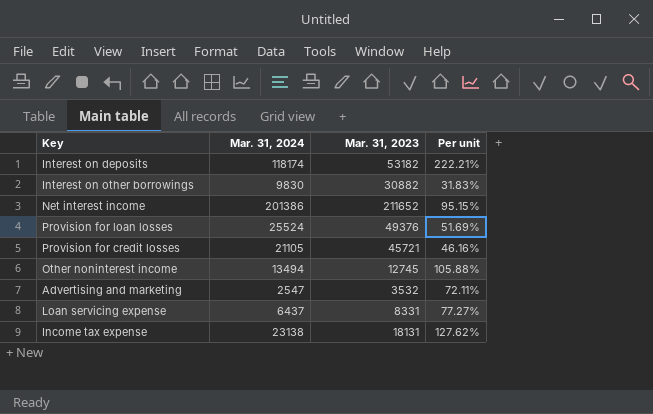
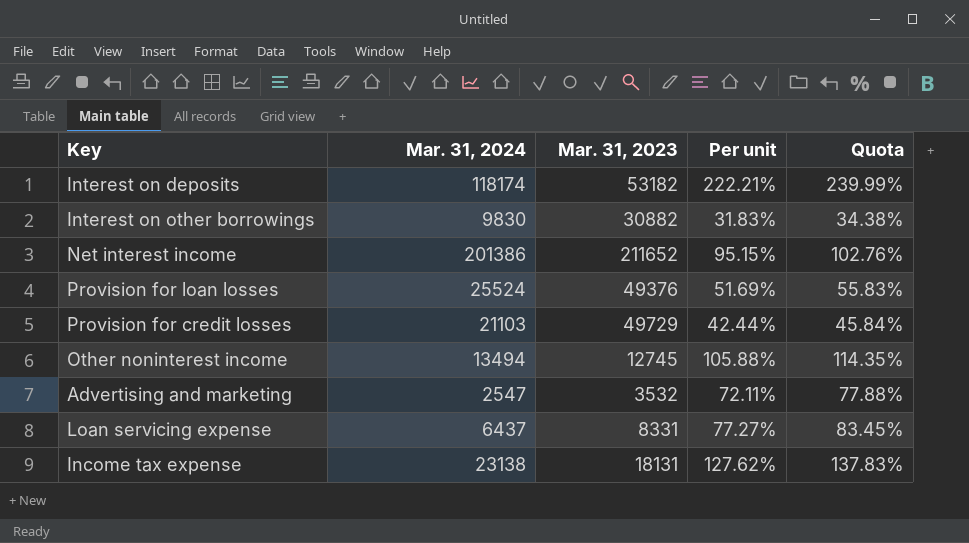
column Quota | formula: none -> [Per unit] * 1.08
Provision for credit losses | Mar. 31, 2024: 21105 -> 21103
Provision for credit losses | Mar. 31, 2023: 45721 -> 49729
Provision for credit losses | Per unit: 46.16% -> 42.44%

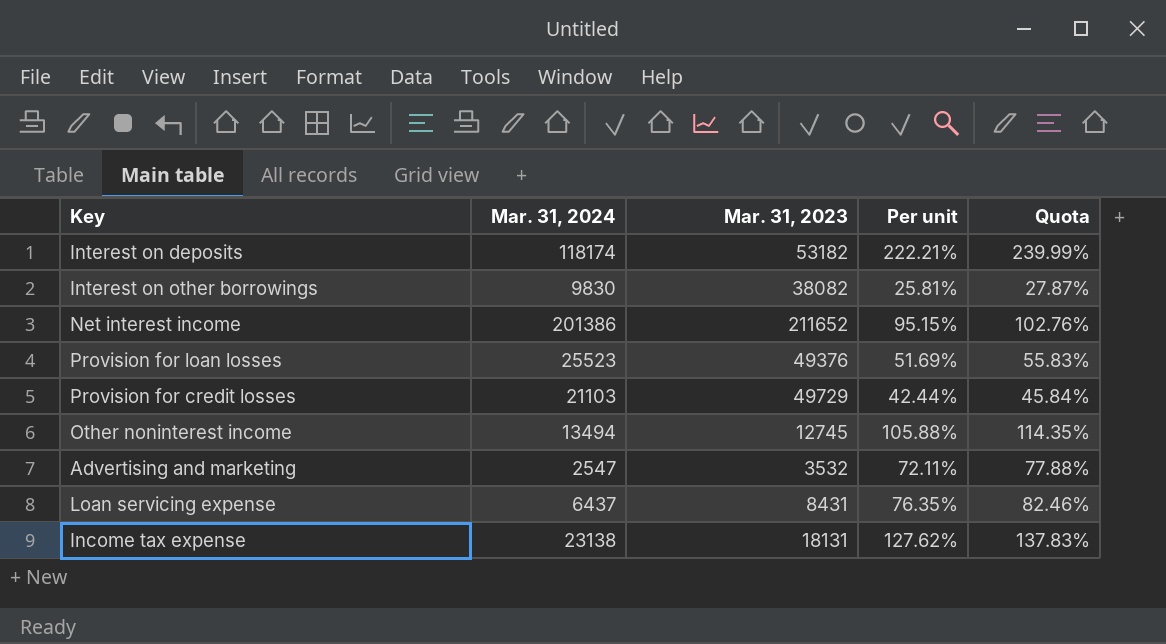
Interest on other borrowings | Mar. 31, 2023: 30882 -> 38082
Interest on other borrowings | Per unit: 31.83% -> 25.81%
Interest on other borrowings | Quota: 34.38% -> 27.87%
Provision for loan losses | Mar. 31, 2024: 25524 -> 25523
Loan servicing expense | Mar. 31, 2023: 8331 -> 8431
Loan servicing expense | Per unit: 77.27% -> 76.35%
Loan servicing expense | Quota: 83.45% -> 82.46%

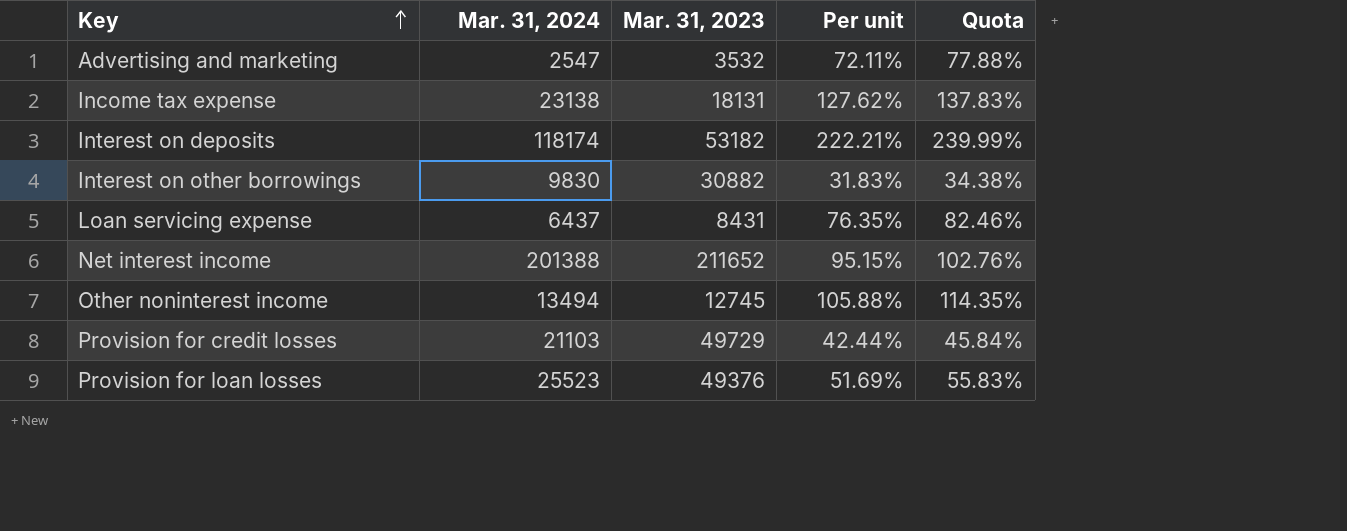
row order: none -> Key ascending
Interest on other borrowings | Mar. 31, 2023: 38082 -> 30882
Interest on other borrowings | Per unit: 25.81% -> 31.83%
Interest on other borrowings | Quota: 27.87% -> 34.38%
Net interest income | Mar. 31, 2024: 201386 -> 201388

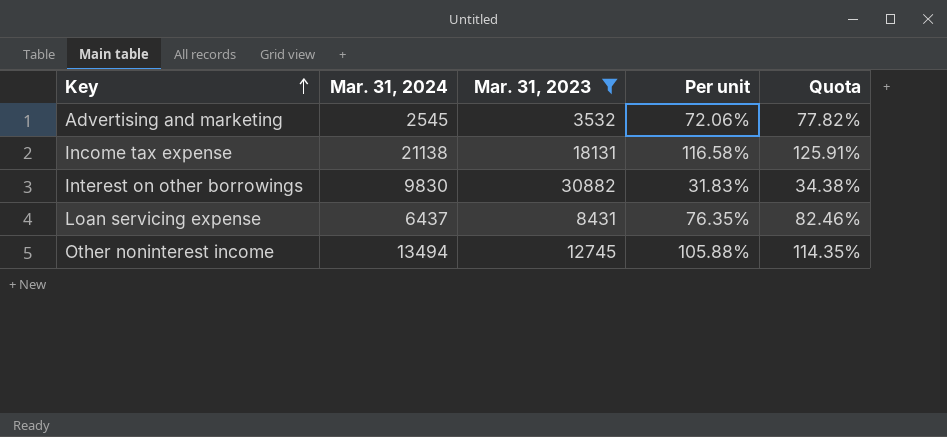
filter: none -> Mar. 31, 2023 <= 30882
Advertising and marketing | Mar. 31, 2024: 2547 -> 2545
Advertising and marketing | Per unit: 72.11% -> 72.06%
Advertising and marketing | Quota: 77.88% -> 77.82%
Income tax expense | Mar. 31, 2024: 23138 -> 21138
Income tax expense | Per unit: 127.62% -> 116.58%
Income tax expense | Quota: 137.83% -> 125.91%

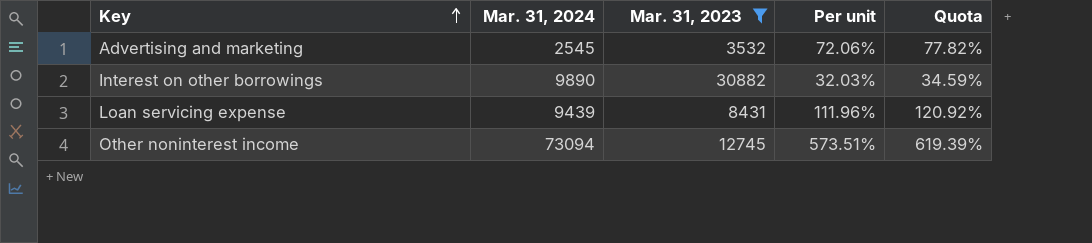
row Income tax expense: 21138 | 18131 | 116.58% | 125.91% -> none
Interest on other borrowings | Mar. 31, 2024: 9830 -> 9890
Interest on other borrowings | Per unit: 31.83% -> 32.03%
Interest on other borrowings | Quota: 34.38% -> 34.59%
Loan servicing expense | Mar. 31, 2024: 6437 -> 9439
Loan servicing expense | Per unit: 76.35% -> 111.96%
Loan servicing expense | Quota: 82.46% -> 120.92%
Other noninterest income | Mar. 31, 2024: 13494 -> 73094
Other noninterest income | Per unit: 105.88% -> 573.51%
Other noninterest income | Quota: 114.35% -> 619.39%

